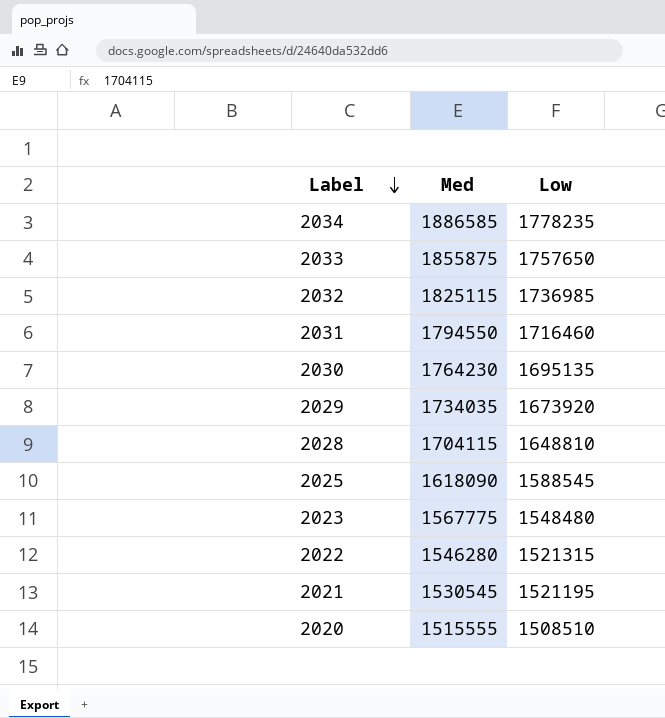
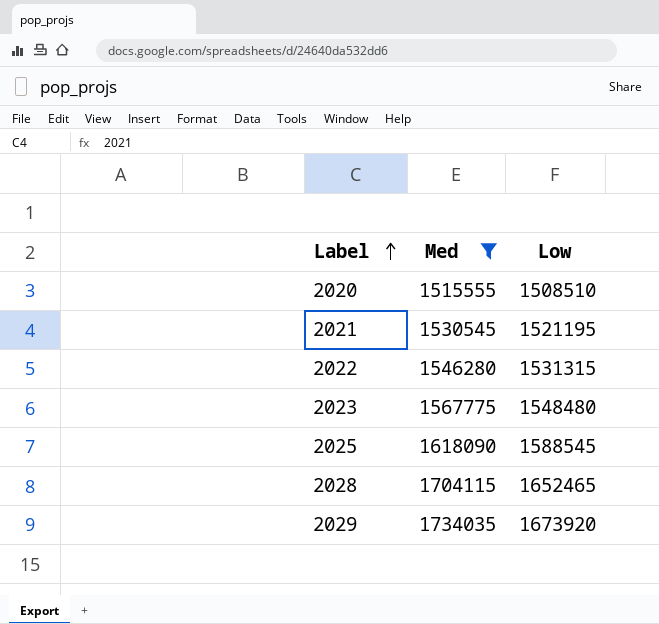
filter: none -> Med <= 1734035
row order: Label descending -> Label ascending
2022 | Low: 1521315 -> 1531315
2028 | Low: 1648810 -> 1652465

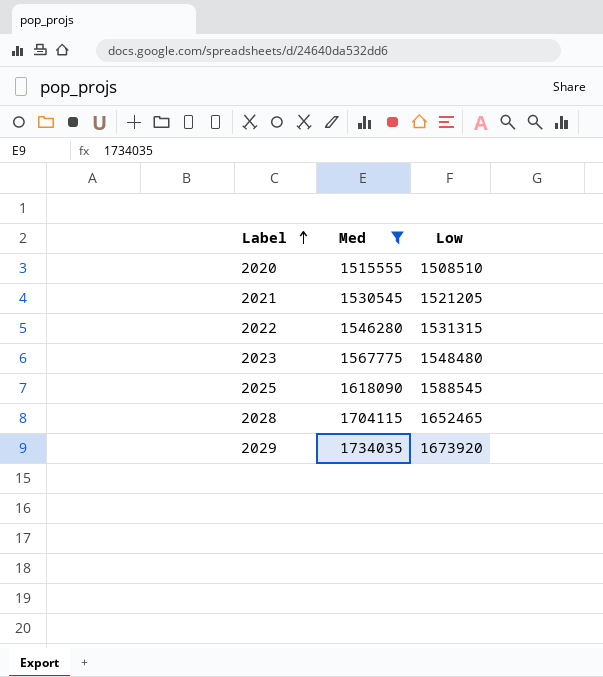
2021 | Low: 1521195 -> 1521205

